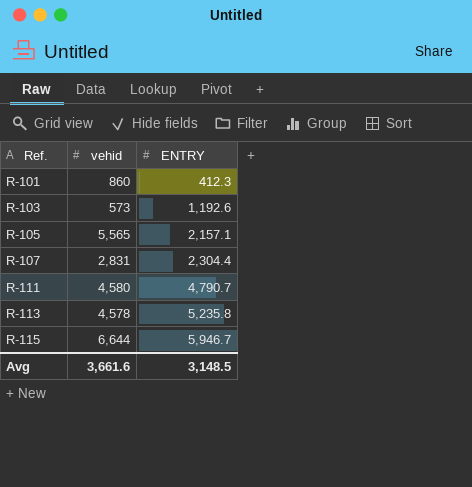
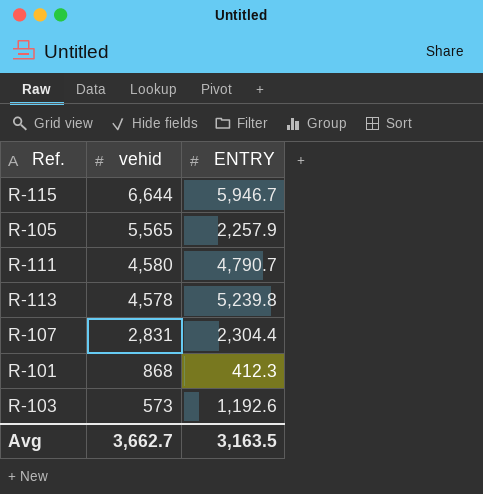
row order: Ref. ascending -> vehid descending
R-105 | ENTRY: 2,157.1 -> 2,257.9
R-113 | ENTRY: 5,235.8 -> 5,239.8
R-101 | vehid: 860 -> 868
Avg | vehid: 3,661.6 -> 3,662.7
Avg | ENTRY: 3,148.5 -> 3,163.5

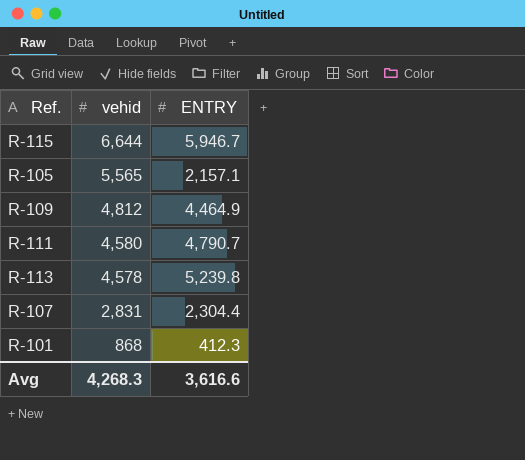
row R-103: 573 | 1,192.6 -> none
R-105 | ENTRY: 2,257.9 -> 2,157.1
row R-109: none -> 4,812 | 4,464.9
Avg | vehid: 3,662.7 -> 4,268.3
Avg | ENTRY: 3,163.5 -> 3,616.6

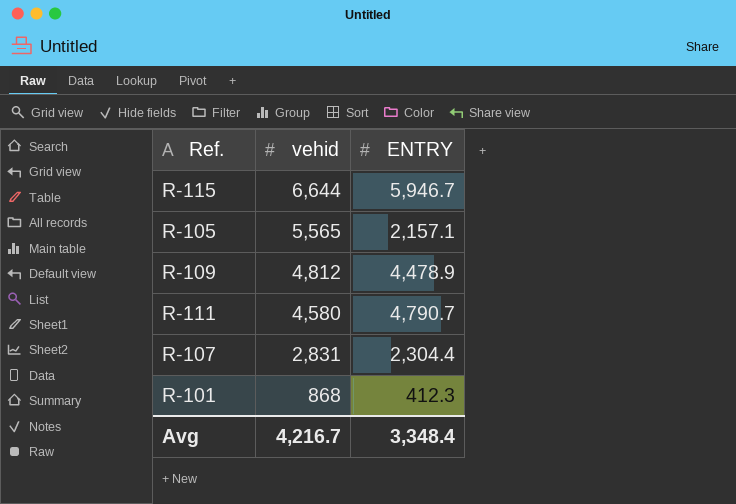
row R-113: 4,578 | 5,239.8 -> none
R-109 | ENTRY: 4,464.9 -> 4,478.9
Avg | vehid: 4,268.3 -> 4,216.7
Avg | ENTRY: 3,616.6 -> 3,348.4

